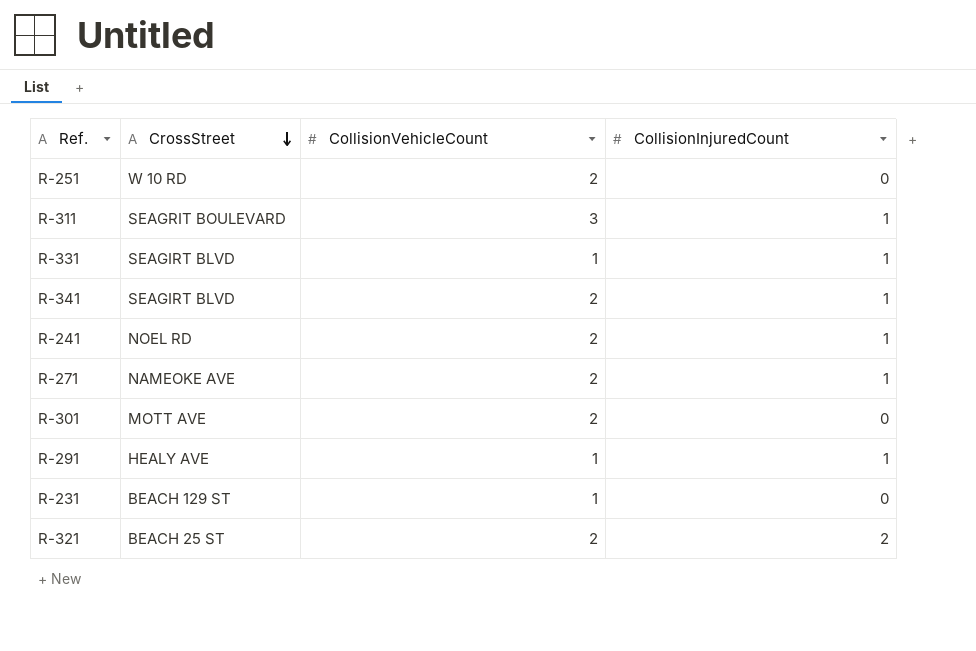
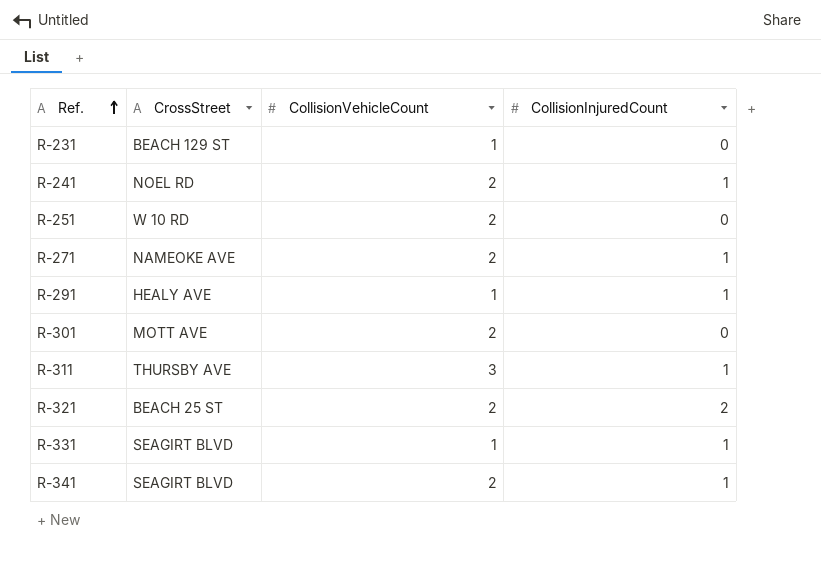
row order: CrossStreet descending -> Ref. ascending
R-311 | CrossStreet: SEAGRIT BOULEVARD -> THURSBY AVE

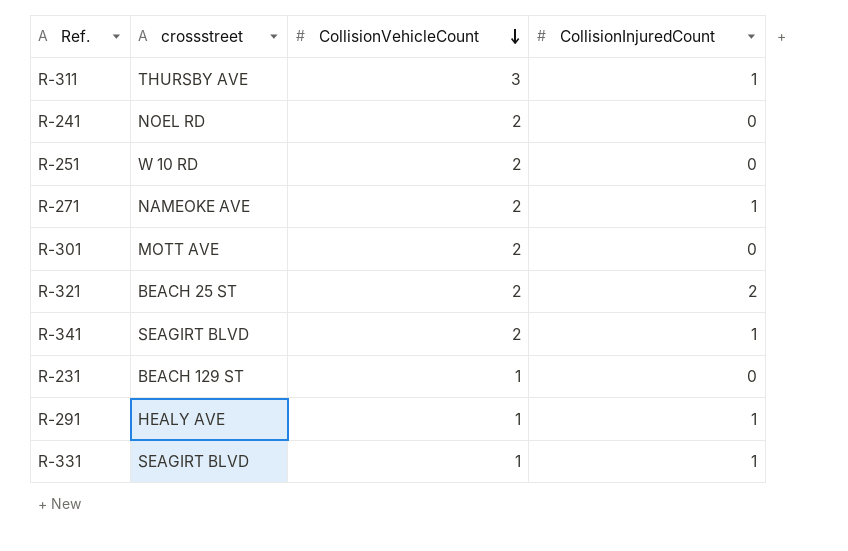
row order: Ref. ascending -> CollisionVehicleCount descending
column name: CrossStreet -> crossstreet
R-241 | CollisionInjuredCount: 1 -> 0

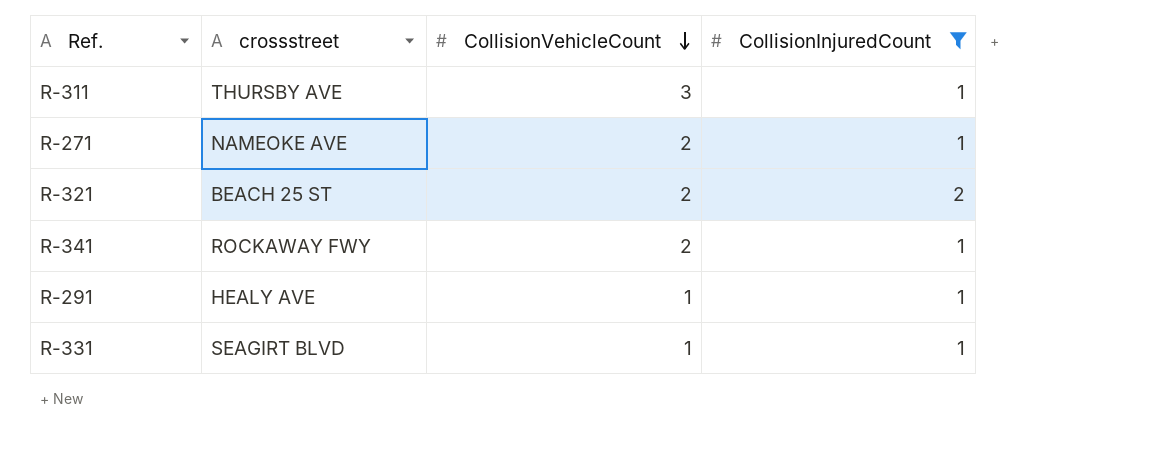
filter: none -> CollisionInjuredCount != 0
R-341 | crossstreet: SEAGIRT BLVD -> ROCKAWAY FWY

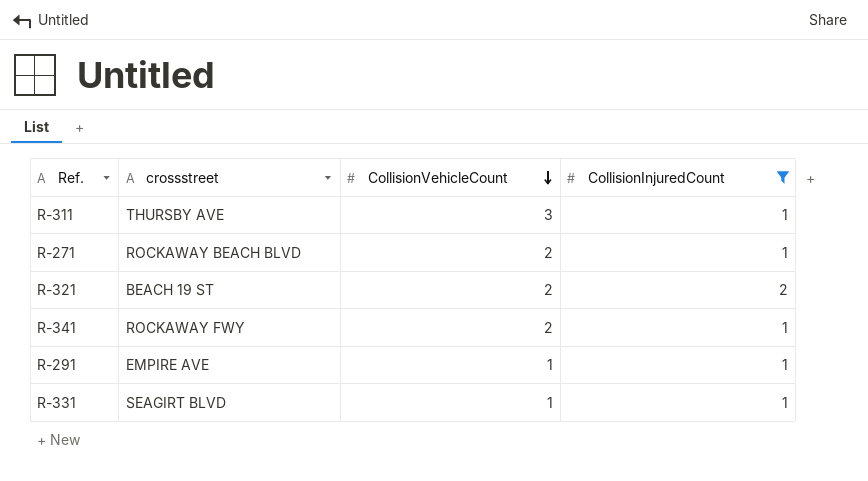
R-271 | crossstreet: NAMEOKE AVE -> ROCKAWAY BEACH BLVD
R-321 | crossstreet: BEACH 25 ST -> BEACH 19 ST
R-291 | crossstreet: HEALY AVE -> EMPIRE AVE

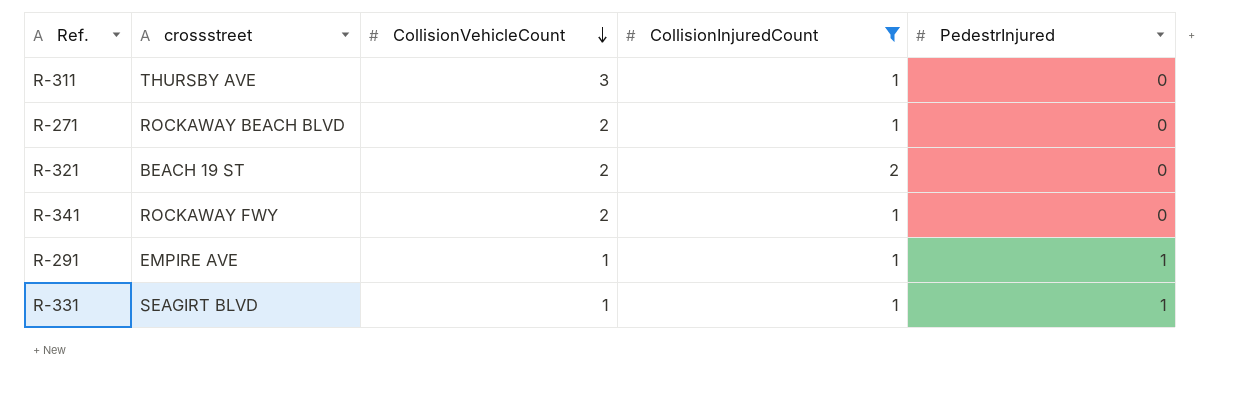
column PedestrInjured | position: none -> 5

